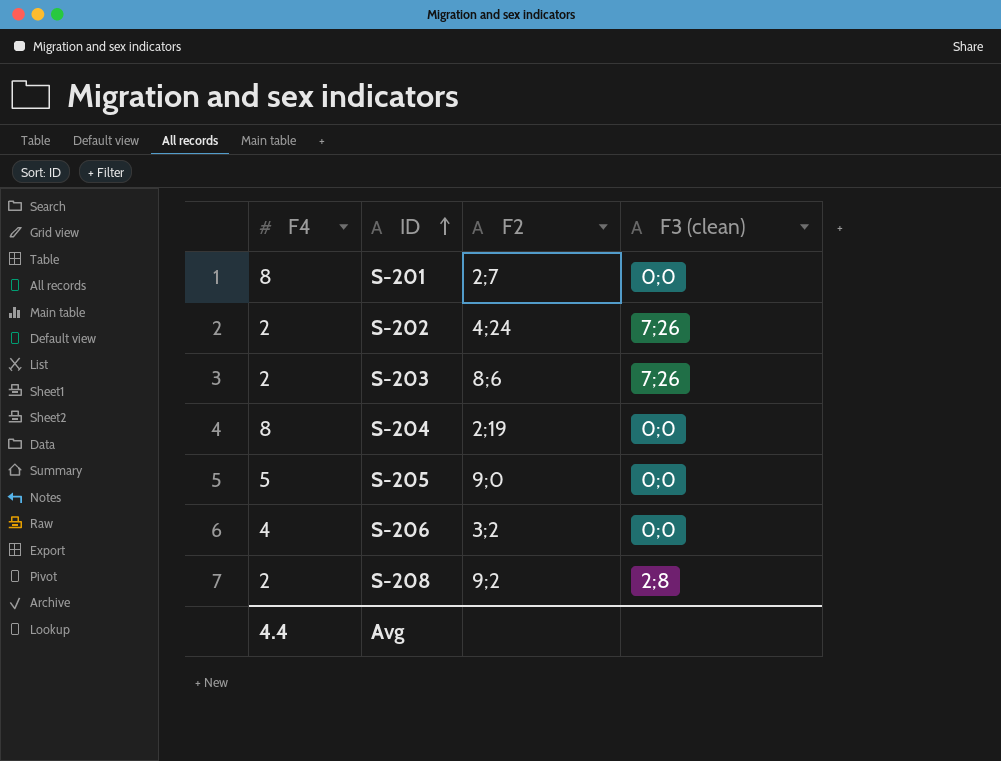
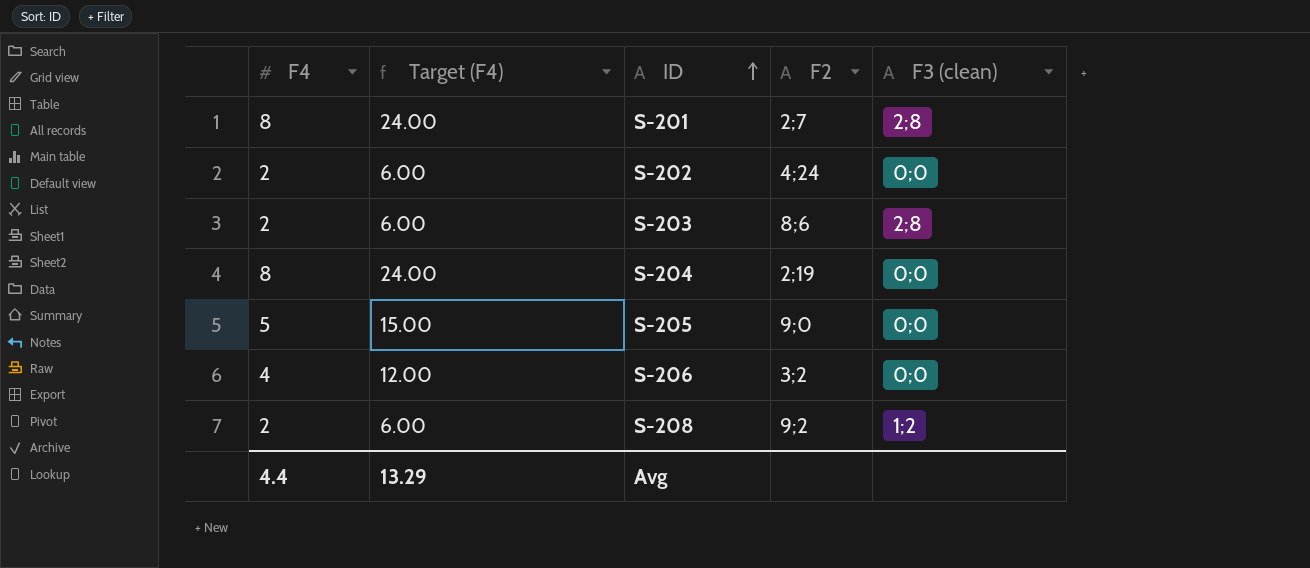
column Target (F4) | formula: none -> [F4] * 3
S-201 | F3 (clean): 0;0 -> 2;8
S-202 | F3 (clean): 7;26 -> 0;0
S-203 | F3 (clean): 7;26 -> 2;8
S-208 | F3 (clean): 2;8 -> 1;2

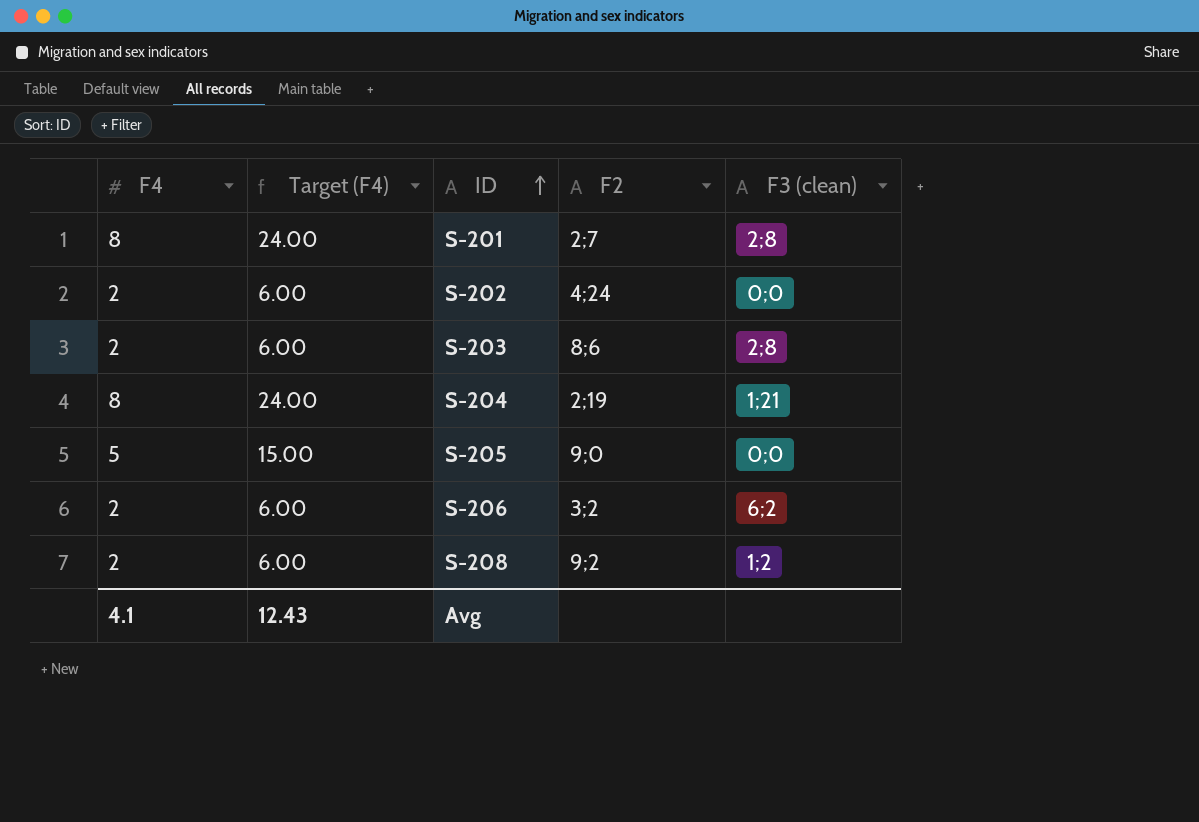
S-204 | F3 (clean): 0;0 -> 1;21
S-206 | F4: 4 -> 2
S-206 | Target (F4): 12.00 -> 6.00
S-206 | F3 (clean): 0;0 -> 6;2
Avg | F4: 4.4 -> 4.1
Avg | Target (F4): 13.29 -> 12.43

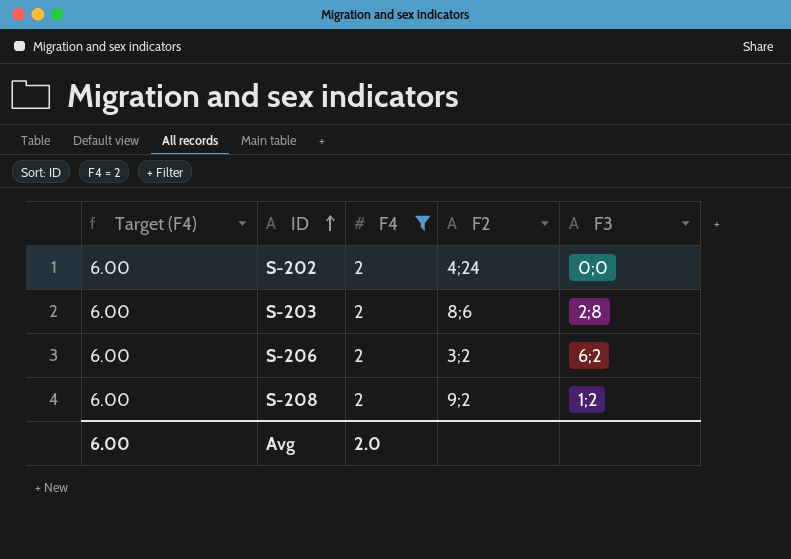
filter: none -> F4 = 2
column F4 | position: 1 -> 3
column name: F3 (clean) -> F3
Avg | Target (F4): 12.43 -> 6.00
Avg | F4: 4.1 -> 2.0

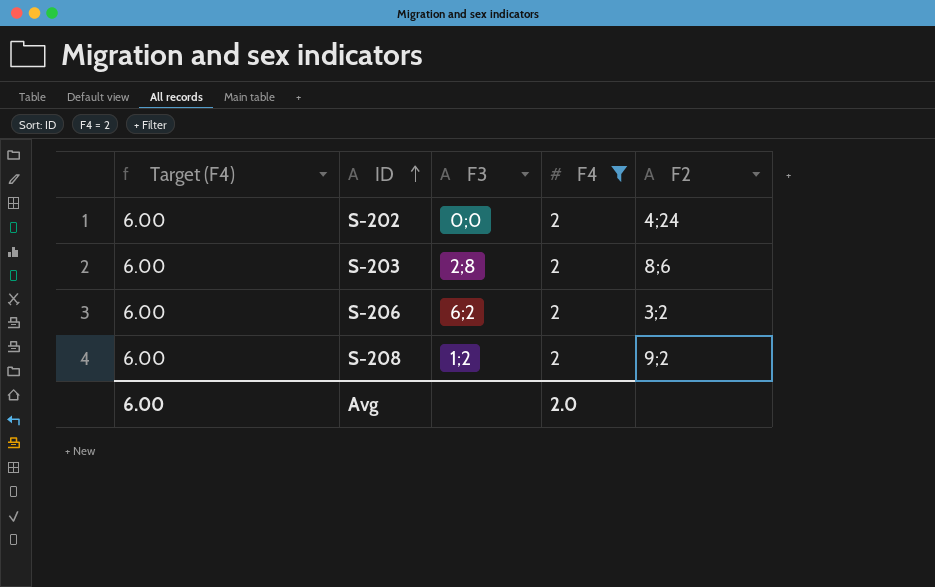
column F3 | position: 5 -> 3

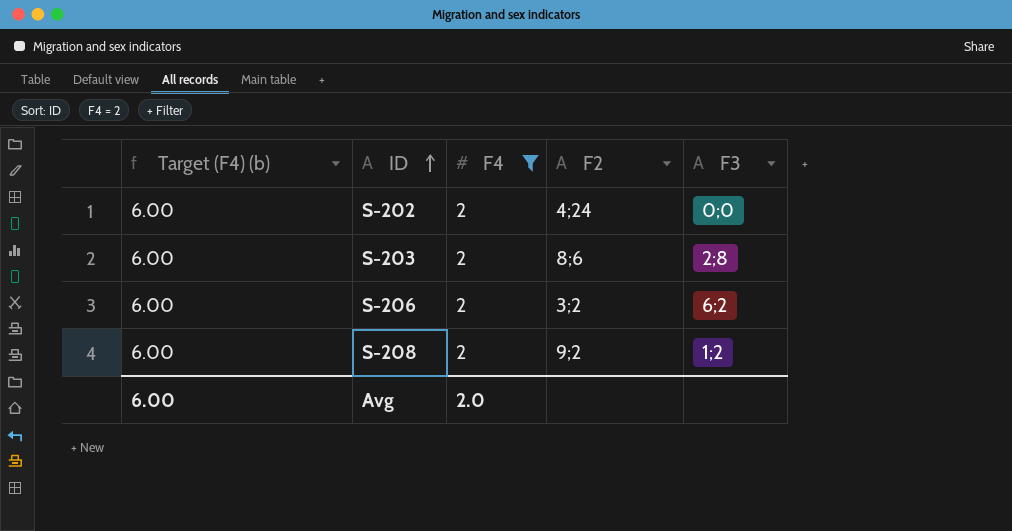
column name: Target (F4) -> Target (F4) (b)
column F3 | position: 3 -> 5

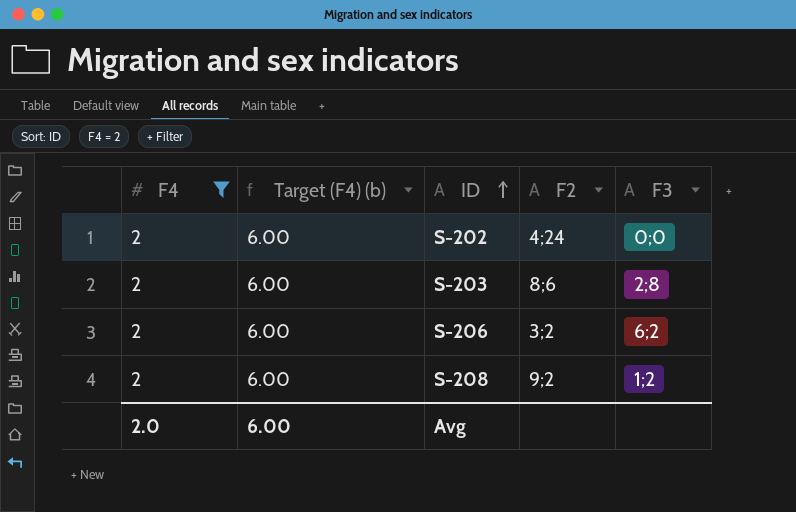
column F4 | position: 3 -> 1

